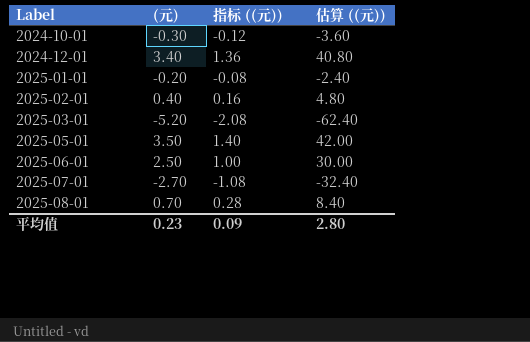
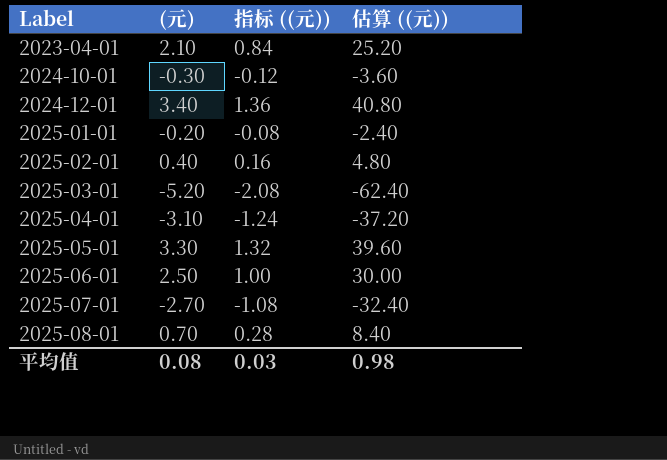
row 2023-04-01: none -> 2.10 | 0.84 | 25.20
row 2025-04-01: none -> -3.10 | -1.24 | -37.20
2025-05-01 | (元): 3.50 -> 3.30
2025-05-01 | 指标 ((元)): 1.40 -> 1.32
2025-05-01 | 估算 ((元)): 42.00 -> 39.60
平均值 | (元): 0.23 -> 0.08
平均值 | 指标 ((元)): 0.09 -> 0.03
平均值 | 估算 ((元)): 2.80 -> 0.98

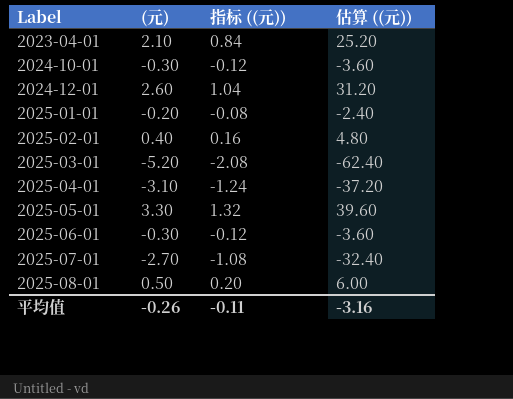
2024-12-01 | (元): 3.40 -> 2.60
2024-12-01 | 指标 ((元)): 1.36 -> 1.04
2024-12-01 | 估算 ((元)): 40.80 -> 31.20
2025-06-01 | (元): 2.50 -> -0.30
2025-06-01 | 指标 ((元)): 1.00 -> -0.12
2025-06-01 | 估算 ((元)): 30.00 -> -3.60
2025-08-01 | (元): 0.70 -> 0.50
2025-08-01 | 指标 ((元)): 0.28 -> 0.20
2025-08-01 | 估算 ((元)): 8.40 -> 6.00
平均值 | (元): 0.08 -> -0.26
平均值 | 指标 ((元)): 0.03 -> -0.11
平均值 | 估算 ((元)): 0.98 -> -3.16

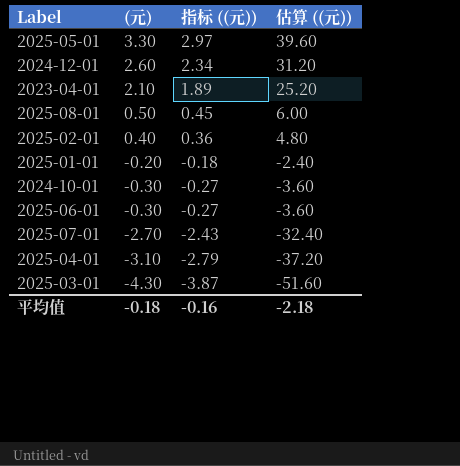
row order: Label ascending -> (元) descending
column 指标 ((元)) | formula: [(元)] * 0.4 -> [(元)] * 0.9
2025-03-01 | (元): -5.20 -> -4.30
2025-03-01 | 估算 ((元)): -62.40 -> -51.60
平均值 | (元): -0.26 -> -0.18
平均值 | 指标 ((元)): -0.11 -> -0.16
平均值 | 估算 ((元)): -3.16 -> -2.18

